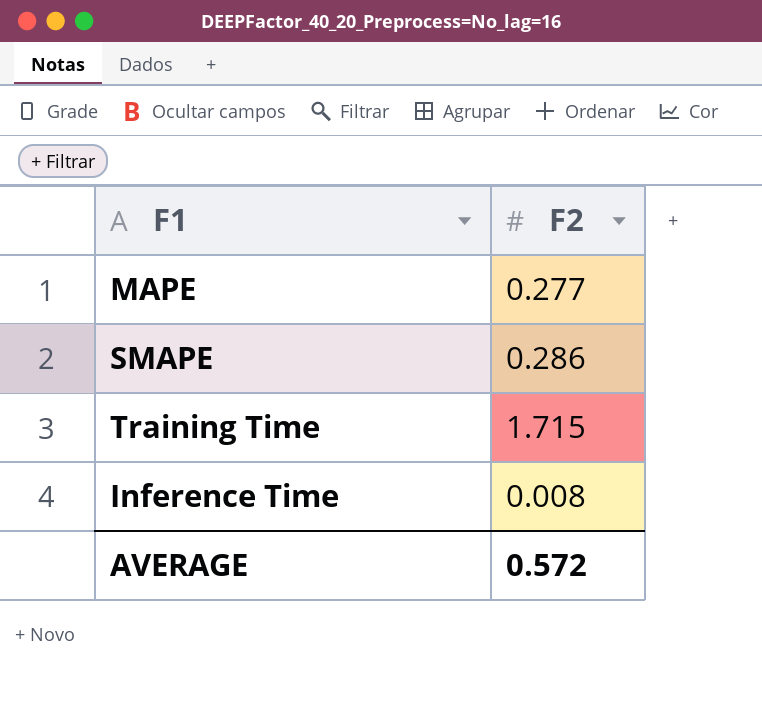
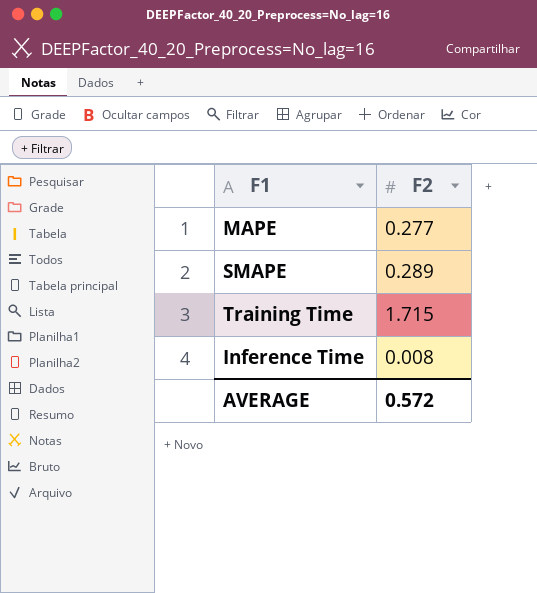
SMAPE | F2: 0.286 -> 0.289

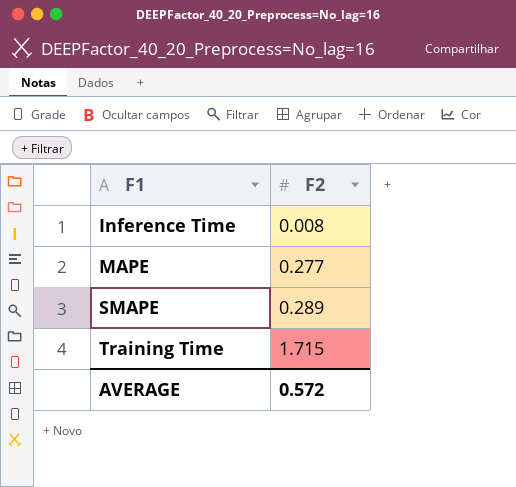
row order: none -> F1 ascending

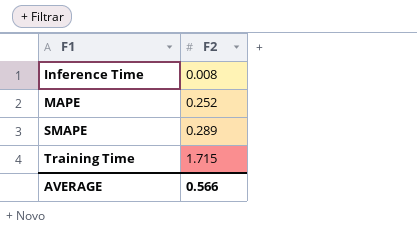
MAPE | F2: 0.277 -> 0.252
AVERAGE | F2: 0.572 -> 0.566

